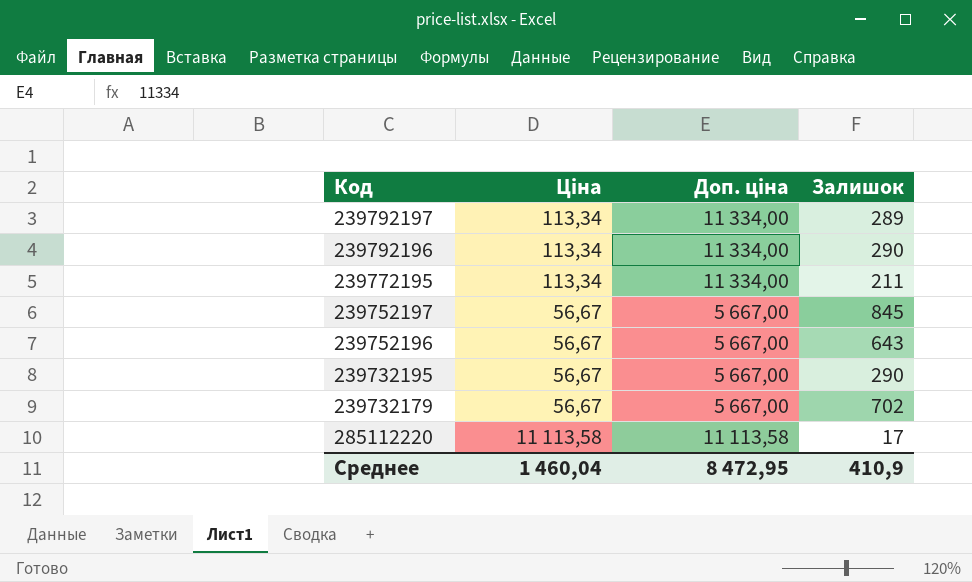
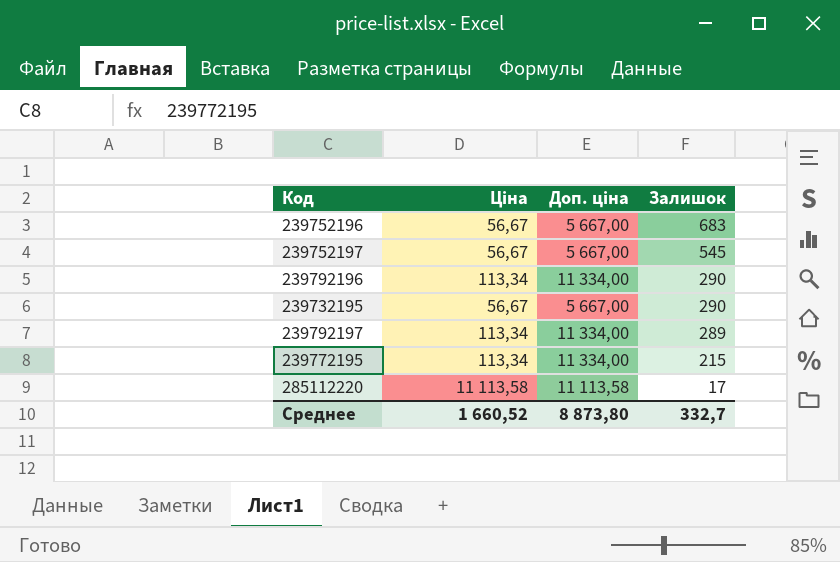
row order: none -> Залишок descending
row 239732179: 56,67 | 5 667,00 | 702 -> none
239752196 | Залишок: 643 -> 683
239752197 | Залишок: 845 -> 545
239772195 | Залишок: 211 -> 215
Среднее | Ціна: 1 460,04 -> 1 660,52
Среднее | Доп. ціна: 8 472,95 -> 8 873,80
Среднее | Залишок: 410,9 -> 332,7

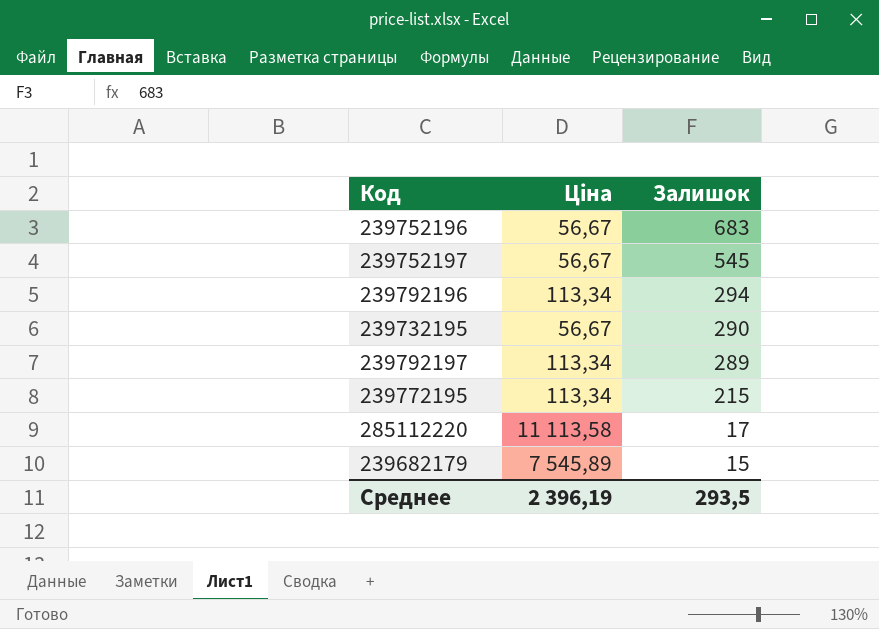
column Доп. ціна | position: 3 -> none
239792196 | Залишок: 290 -> 294
row 239682179: none -> 7 545,89 | 15
Среднее | Ціна: 1 660,52 -> 2 396,19
Среднее | Залишок: 332,7 -> 293,5

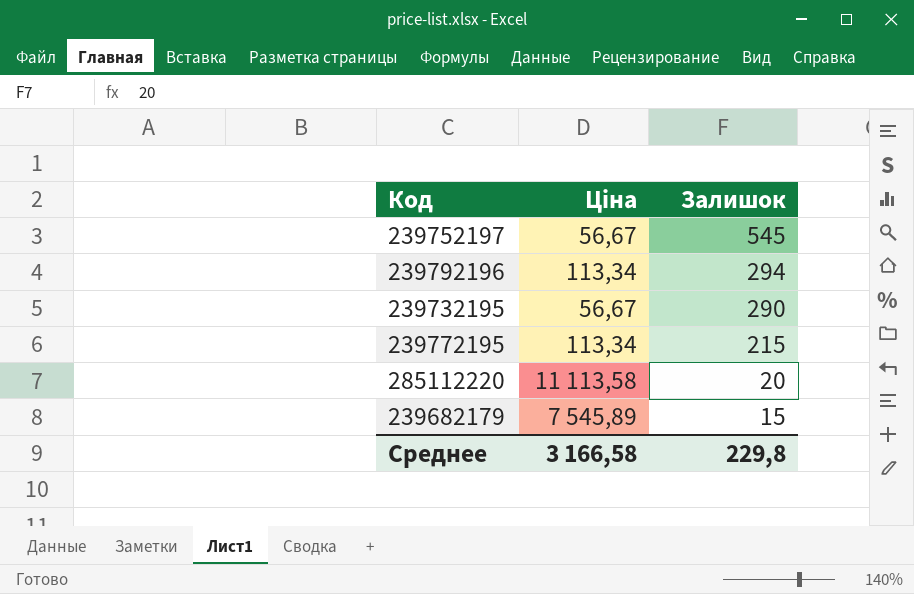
row 239752196: 56,67 | 683 -> none
row 239792197: 113,34 | 289 -> none
285112220 | Залишок: 17 -> 20
Среднее | Ціна: 2 396,19 -> 3 166,58
Среднее | Залишок: 293,5 -> 229,8

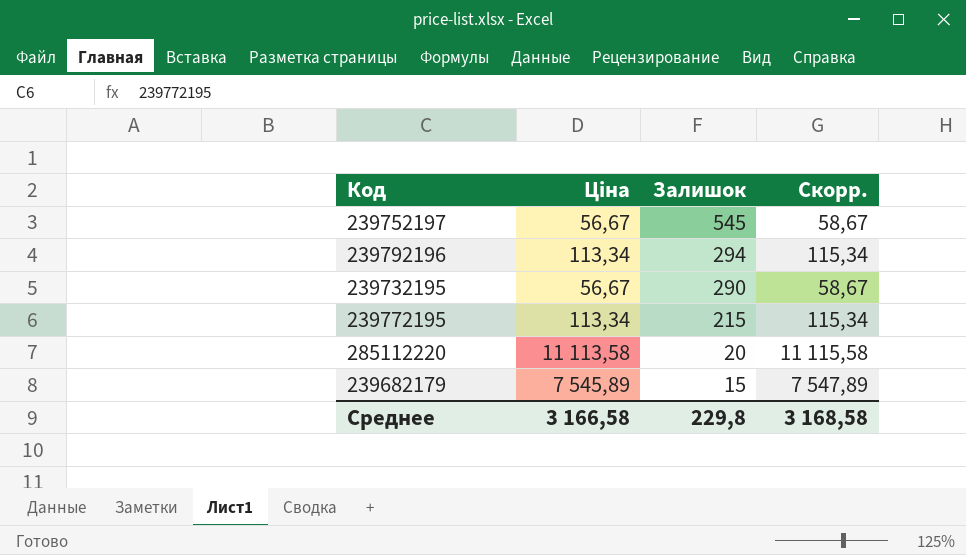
column Скорр. | formula: none -> [Ціна] + 2

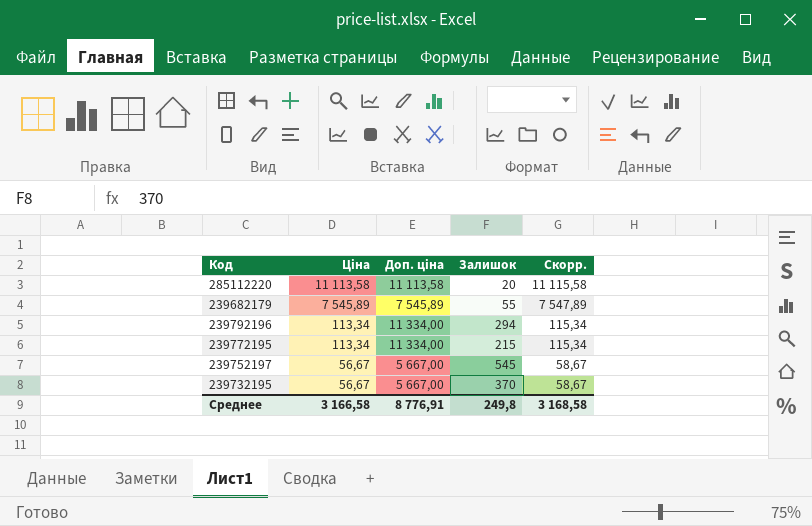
row order: Залишок descending -> Ціна descending
column Доп. ціна | position: none -> 3
239682179 | Залишок: 15 -> 55
239732195 | Залишок: 290 -> 370
Среднее | Залишок: 229,8 -> 249,8

